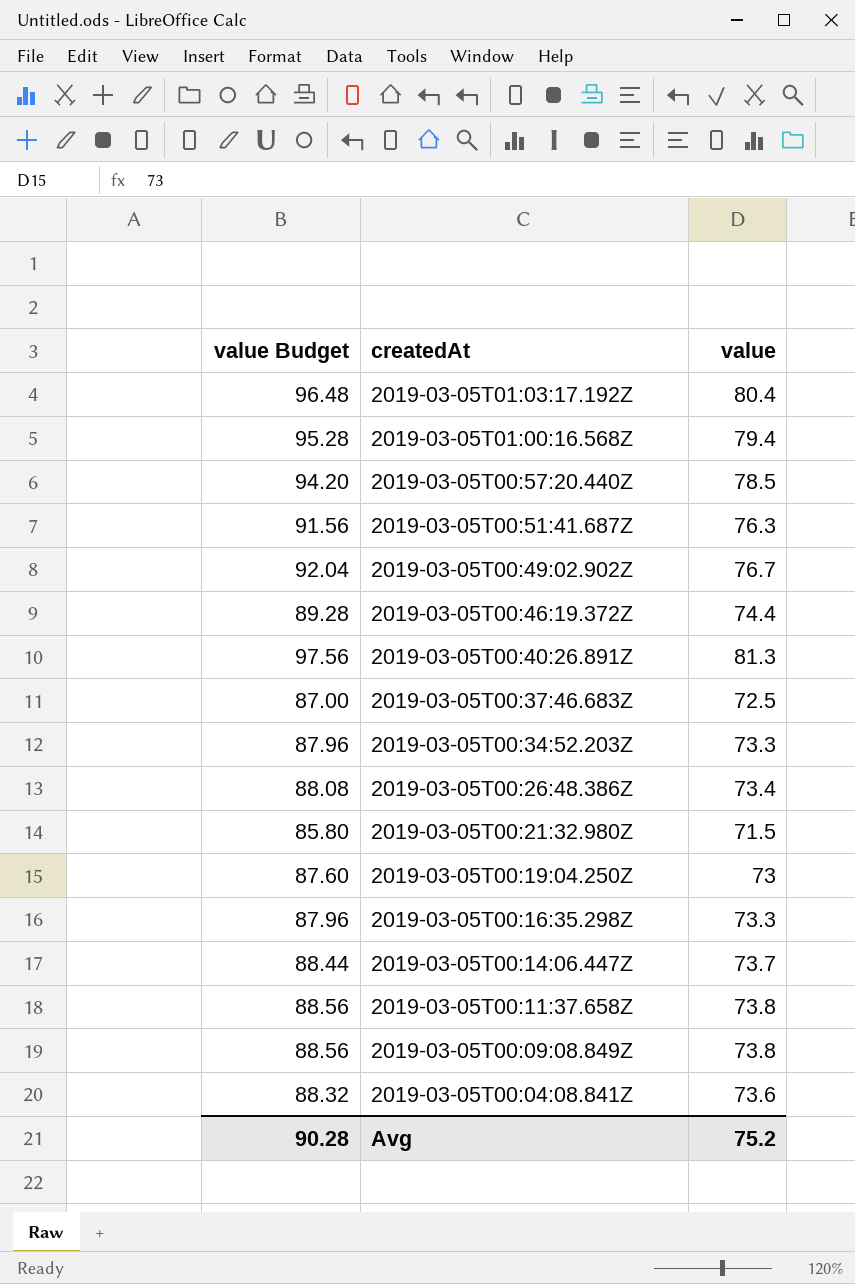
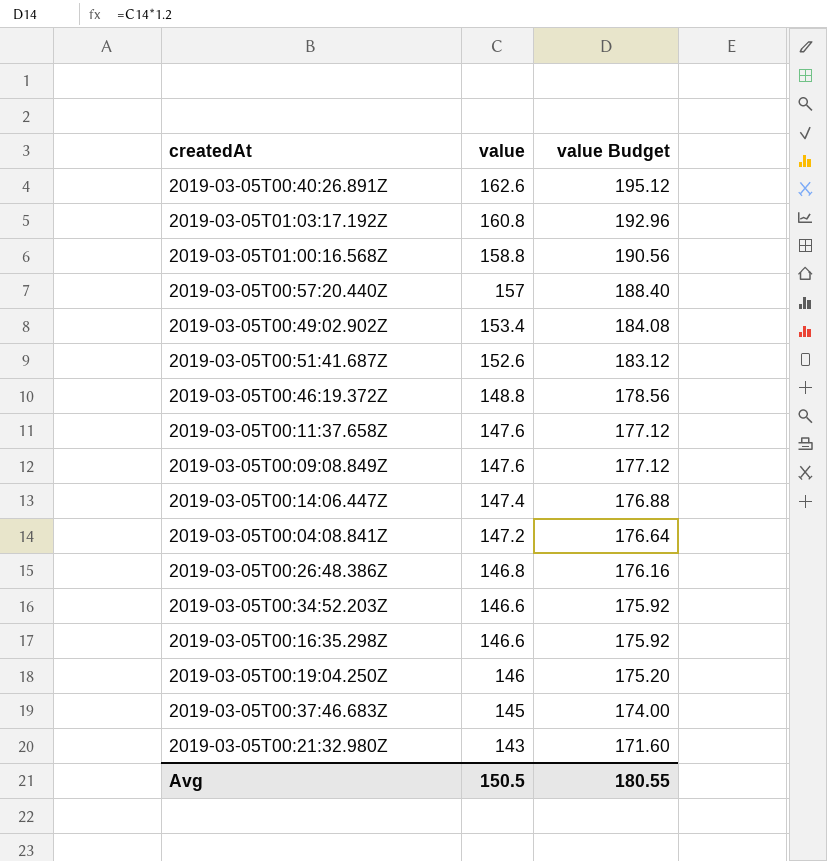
row order: createdAt descending -> value descending
column value Budget | position: 1 -> 3
2019-03-05T00:40:26.891Z | value: 81.3 -> 162.6
2019-03-05T00:40:26.891Z | value Budget: 97.56 -> 195.12
2019-03-05T01:03:17.192Z | value: 80.4 -> 160.8
2019-03-05T01:03:17.192Z | value Budget: 96.48 -> 192.96
2019-03-05T01:00:16.568Z | value: 79.4 -> 158.8
2019-03-05T01:00:16.568Z | value Budget: 95.28 -> 190.56
2019-03-05T00:57:20.440Z | value: 78.5 -> 157
2019-03-05T00:57:20.440Z | value Budget: 94.20 -> 188.40
2019-03-05T00:49:02.902Z | value: 76.7 -> 153.4
2019-03-05T00:49:02.902Z | value Budget: 92.04 -> 184.08
2019-03-05T00:51:41.687Z | value: 76.3 -> 152.6
2019-03-05T00:51:41.687Z | value Budget: 91.56 -> 183.12
2019-03-05T00:46:19.372Z | value: 74.4 -> 148.8
2019-03-05T00:46:19.372Z | value Budget: 89.28 -> 178.56
2019-03-05T00:11:37.658Z | value: 73.8 -> 147.6
2019-03-05T00:11:37.658Z | value Budget: 88.56 -> 177.12
2019-03-05T00:09:08.849Z | value: 73.8 -> 147.6
2019-03-05T00:09:08.849Z | value Budget: 88.56 -> 177.12
2019-03-05T00:14:06.447Z | value: 73.7 -> 147.4
2019-03-05T00:14:06.447Z | value Budget: 88.44 -> 176.88
2019-03-05T00:04:08.841Z | value: 73.6 -> 147.2
2019-03-05T00:04:08.841Z | value Budget: 88.32 -> 176.64
2019-03-05T00:26:48.386Z | value: 73.4 -> 146.8
2019-03-05T00:26:48.386Z | value Budget: 88.08 -> 176.16
2019-03-05T00:34:52.203Z | value: 73.3 -> 146.6
2019-03-05T00:34:52.203Z | value Budget: 87.96 -> 175.92
2019-03-05T00:16:35.298Z | value: 73.3 -> 146.6
2019-03-05T00:16:35.298Z | value Budget: 87.96 -> 175.92
2019-03-05T00:19:04.250Z | value: 73 -> 146
2019-03-05T00:19:04.250Z | value Budget: 87.60 -> 175.20
2019-03-05T00:37:46.683Z | value: 72.5 -> 145
2019-03-05T00:37:46.683Z | value Budget: 87.00 -> 174.00
2019-03-05T00:21:32.980Z | value: 71.5 -> 143
2019-03-05T00:21:32.980Z | value Budget: 85.80 -> 171.60
Avg | value: 75.2 -> 150.5
Avg | value Budget: 90.28 -> 180.55

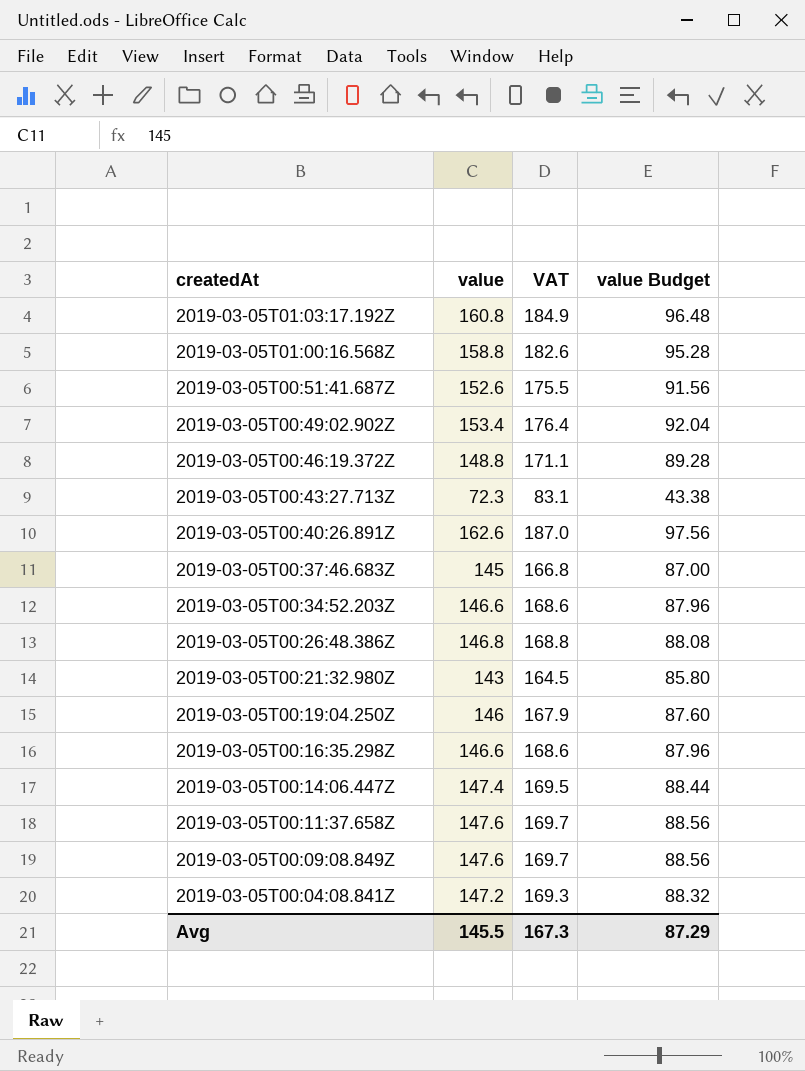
row order: value descending -> createdAt descending
column VAT | formula: none -> [value] * 1.15
column value Budget | formula: [value] * 1.2 -> [value] * 0.6
row 2019-03-05T00:57:20.440Z: 157 | 188.40 -> none
row 2019-03-05T00:43:27.713Z: none -> 72.3 | 83.1 | 43.38
Avg | value: 150.5 -> 145.5
Avg | value Budget: 180.55 -> 87.29

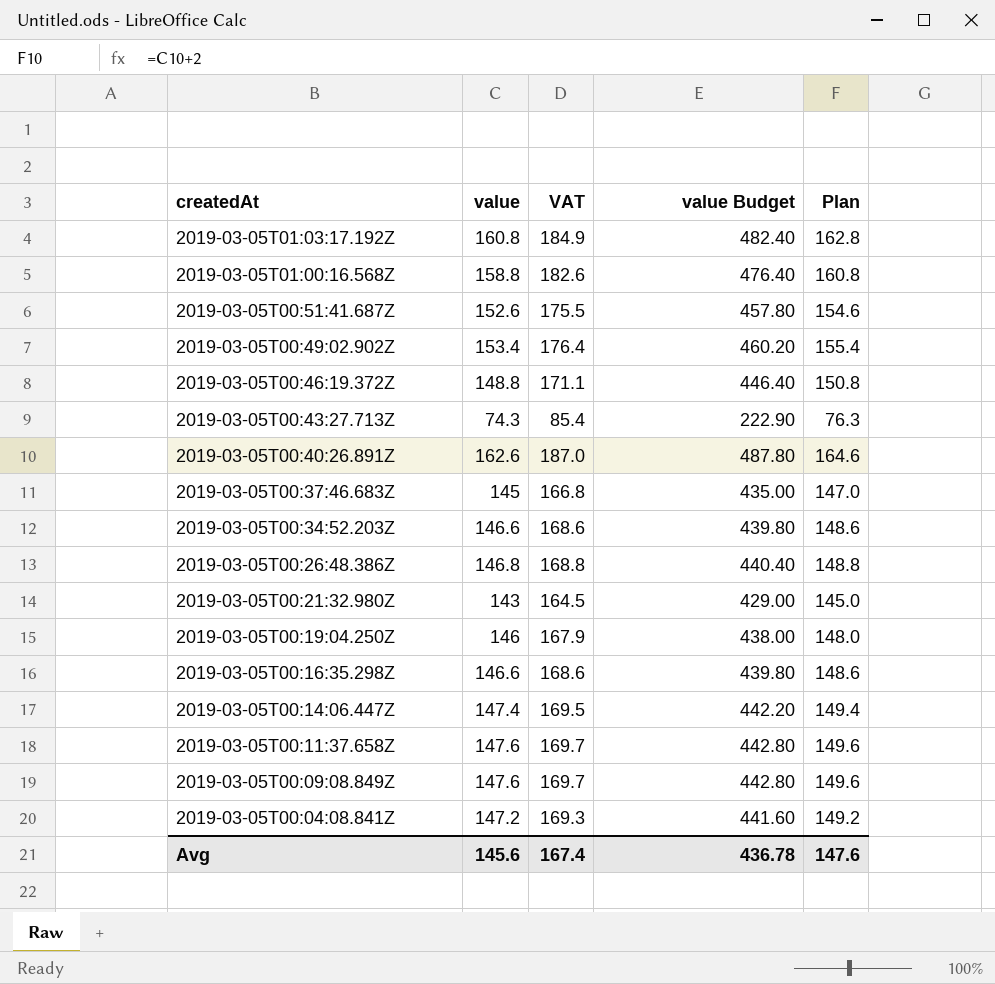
column value Budget | formula: [value] * 0.6 -> [value] * 3
column Plan | formula: none -> [value] + 2
2019-03-05T00:43:27.713Z | value: 72.3 -> 74.3
2019-03-05T00:43:27.713Z | VAT: 83.1 -> 85.4
Avg | value: 145.5 -> 145.6
Avg | VAT: 167.3 -> 167.4
Avg | value Budget: 87.29 -> 436.78

